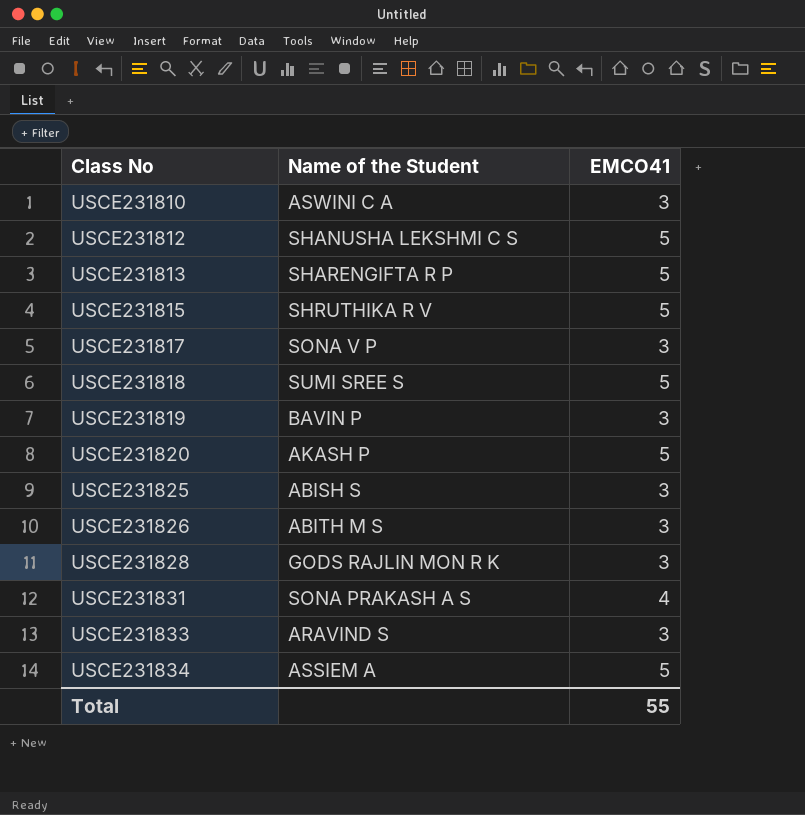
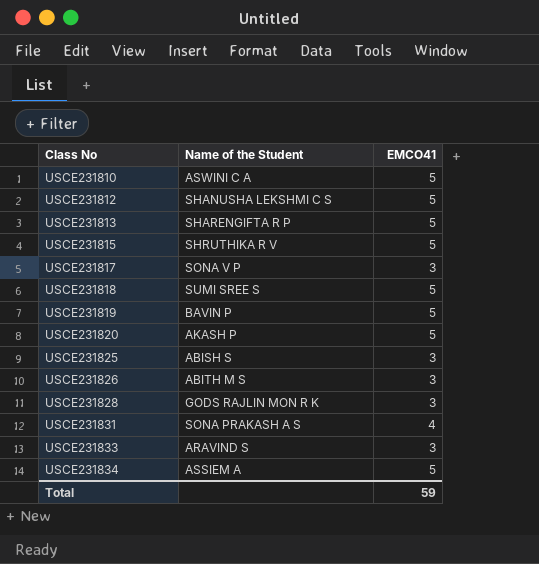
USCE231810 | EMCO41: 3 -> 5
USCE231819 | EMCO41: 3 -> 5
Total | EMCO41: 55 -> 59

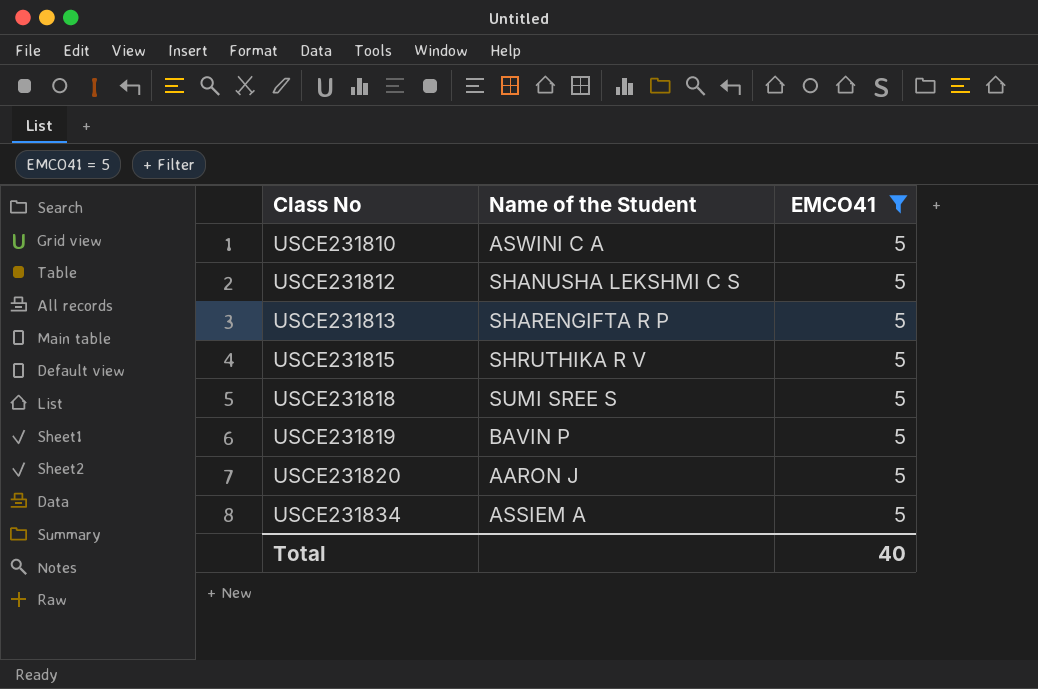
filter: none -> EMCO41 = 5
USCE231820 | Name of the Student: AKASH P -> AARON J
Total | EMCO41: 59 -> 40

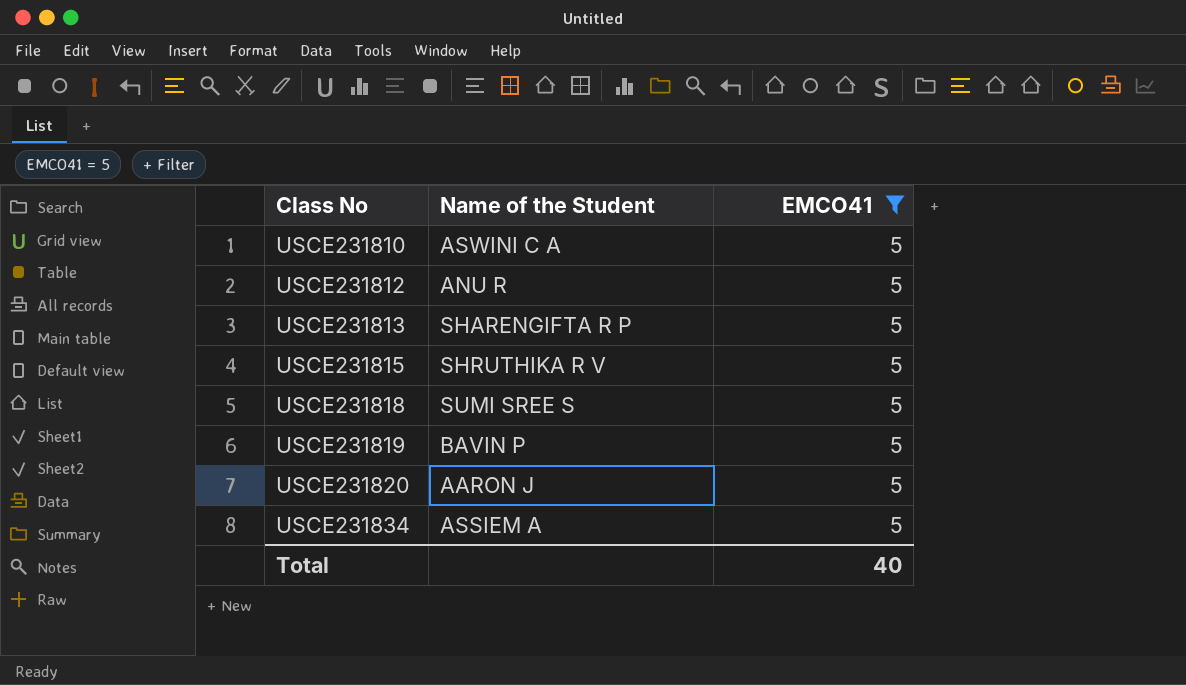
USCE231812 | Name of the Student: SHANUSHA LEKSHMI C S -> ANU R

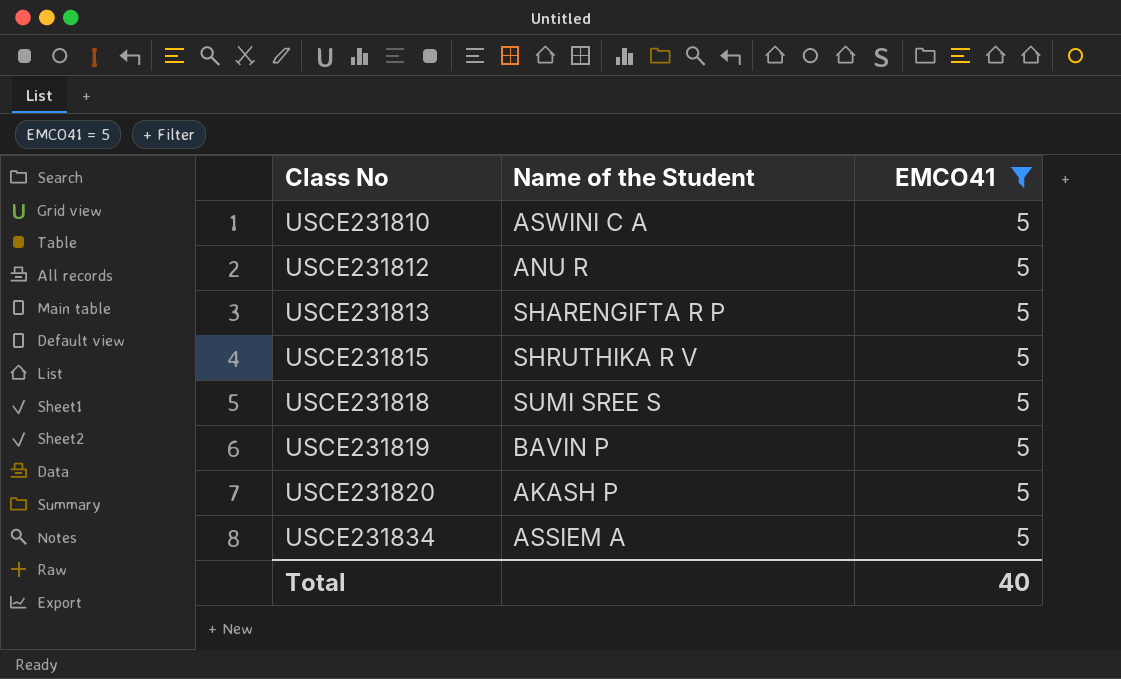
USCE231820 | Name of the Student: AARON J -> AKASH P

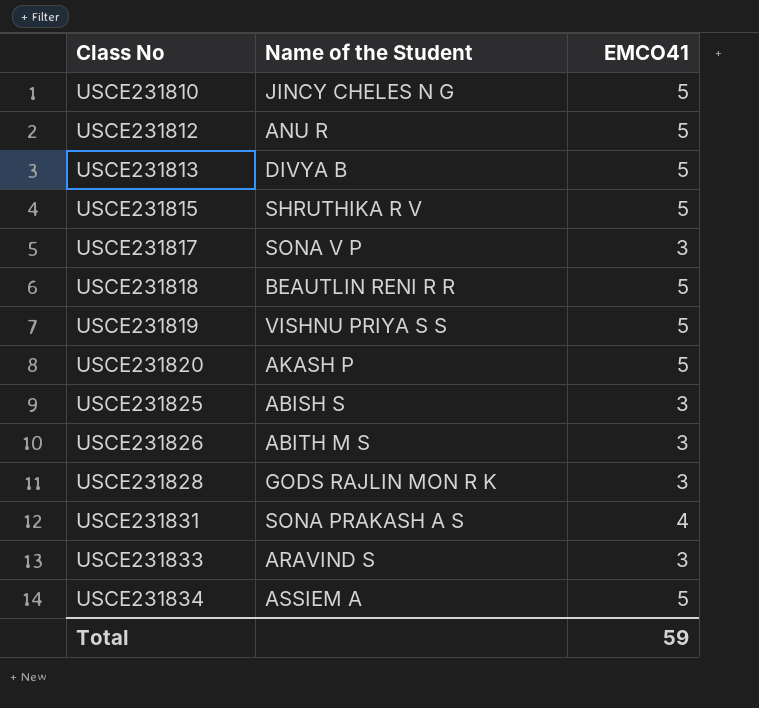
filter: EMCO41 = 5 -> none
USCE231810 | Name of the Student: ASWINI C A -> JINCY CHELES N G
USCE231813 | Name of the Student: SHARENGIFTA R P -> DIVYA B
USCE231818 | Name of the Student: SUMI SREE S -> BEAUTLIN RENI R R
USCE231819 | Name of the Student: BAVIN P -> VISHNU PRIYA S S
Total | EMCO41: 40 -> 59

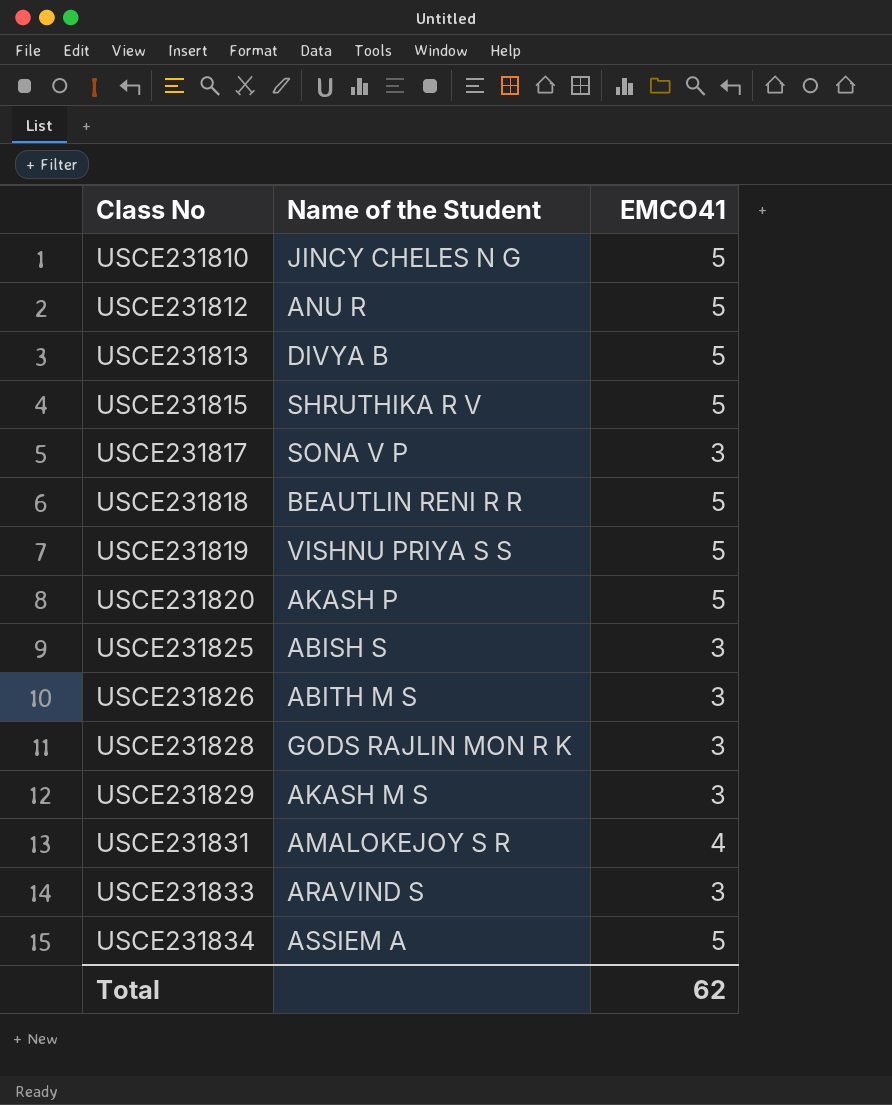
row USCE231829: none -> AKASH M S | 3
USCE231831 | Name of the Student: SONA PRAKASH A S -> AMALOKEJOY S R
Total | EMCO41: 59 -> 62

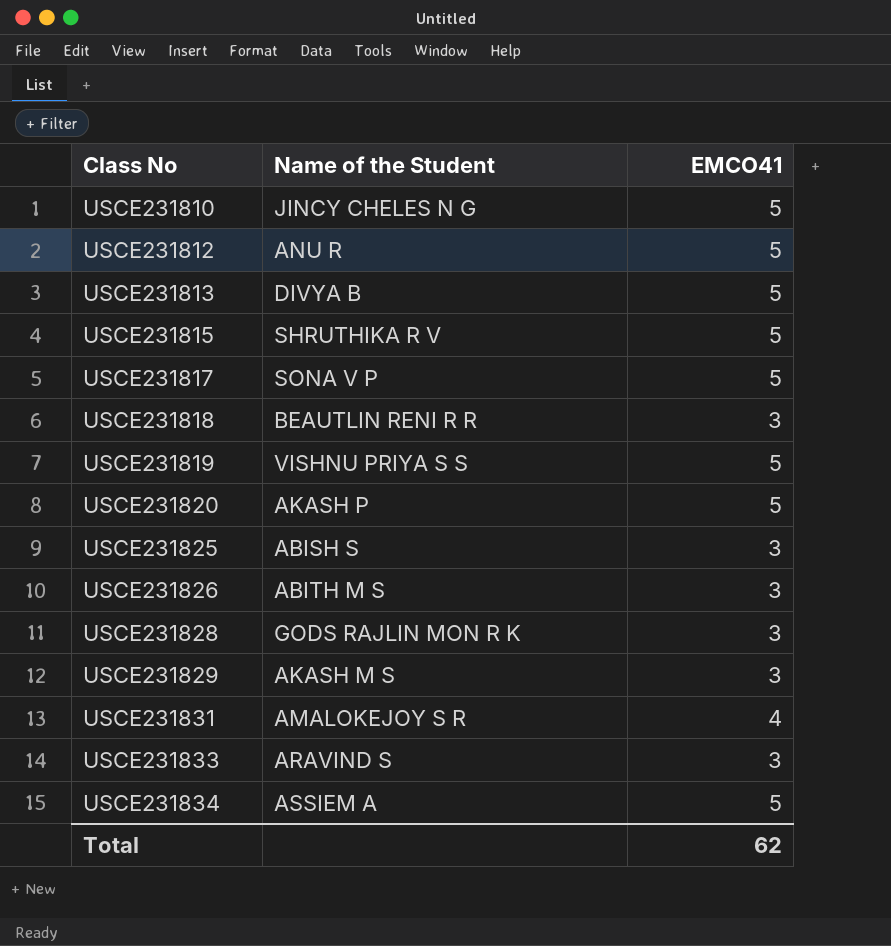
USCE231817 | EMCO41: 3 -> 5
USCE231818 | EMCO41: 5 -> 3

